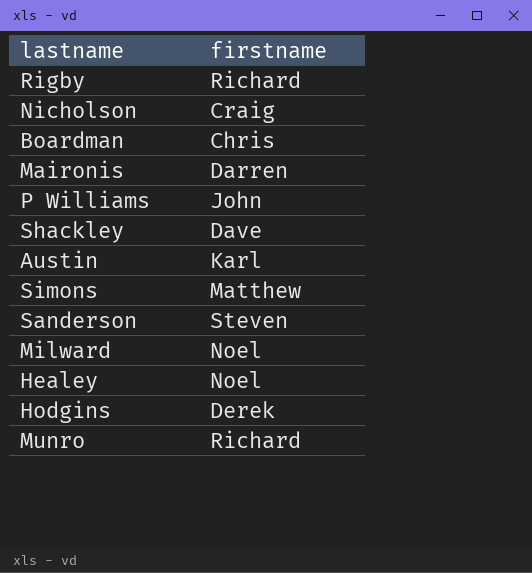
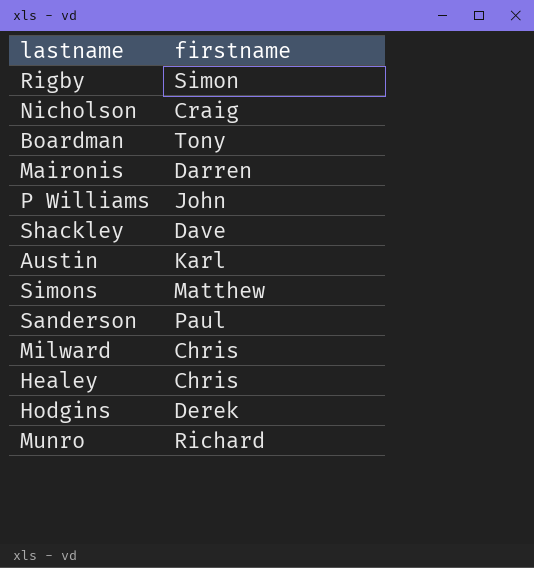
Rigby | firstname: Richard -> Simon
Boardman | firstname: Chris -> Tony
Sanderson | firstname: Steven -> Paul
Milward | firstname: Noel -> Chris
Healey | firstname: Noel -> Chris

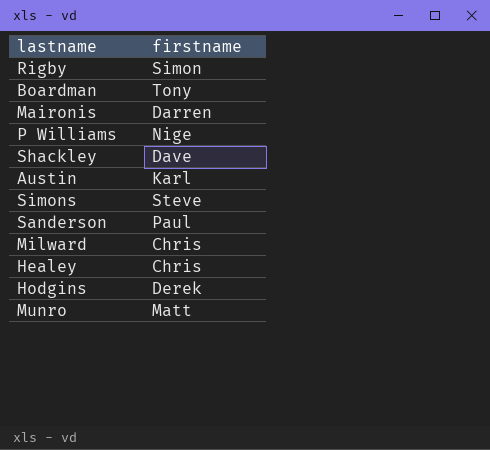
row Nicholson: Craig -> none
P Williams | firstname: John -> Nige
Simons | firstname: Matthew -> Steve
Munro | firstname: Richard -> Matt

